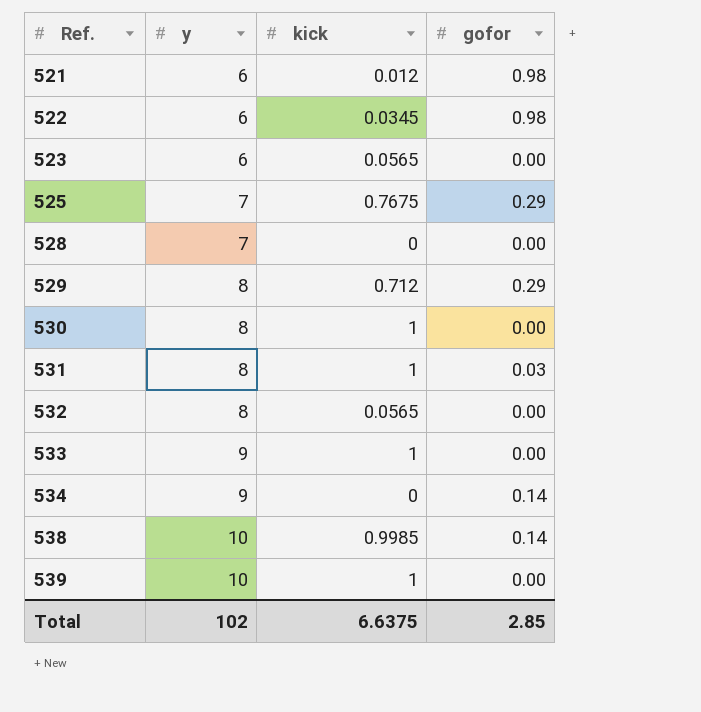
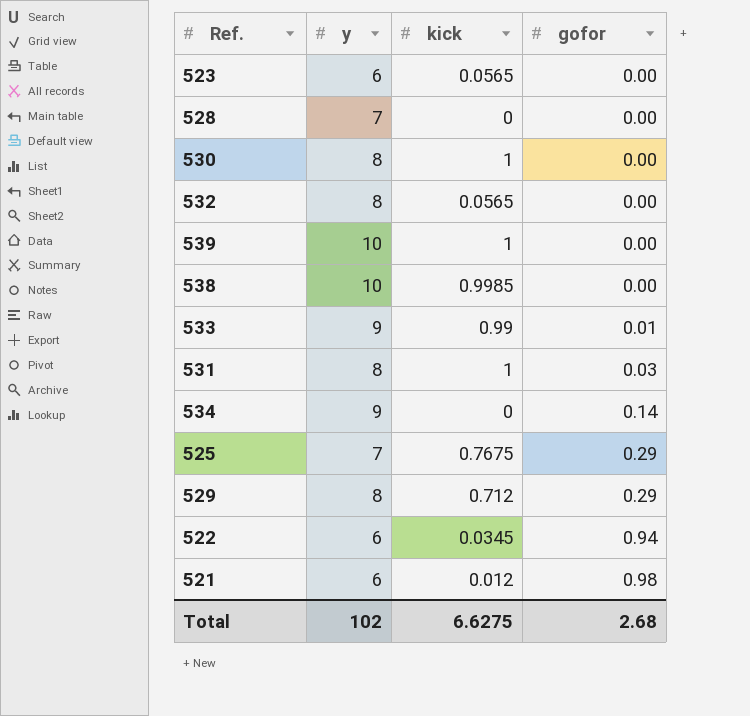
row order: Ref. ascending -> gofor ascending
538 | gofor: 0.14 -> 0.00
533 | kick: 1 -> 0.99
533 | gofor: 0.00 -> 0.01
522 | gofor: 0.98 -> 0.94
Total | kick: 6.6375 -> 6.6275
Total | gofor: 2.85 -> 2.68

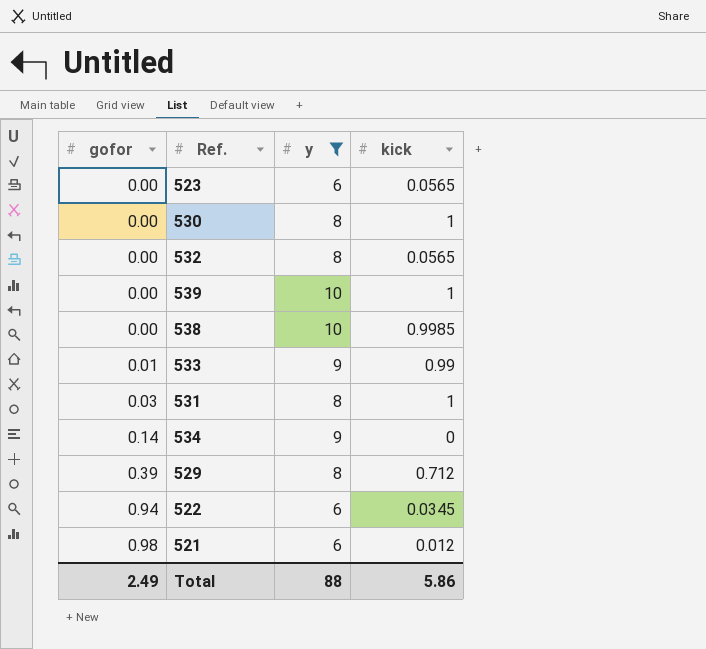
filter: none -> y != 7
column gofor | position: 4 -> 1
529 | gofor: 0.29 -> 0.39
Total | gofor: 2.68 -> 2.49
Total | y: 102 -> 88
Total | kick: 6.6275 -> 5.86

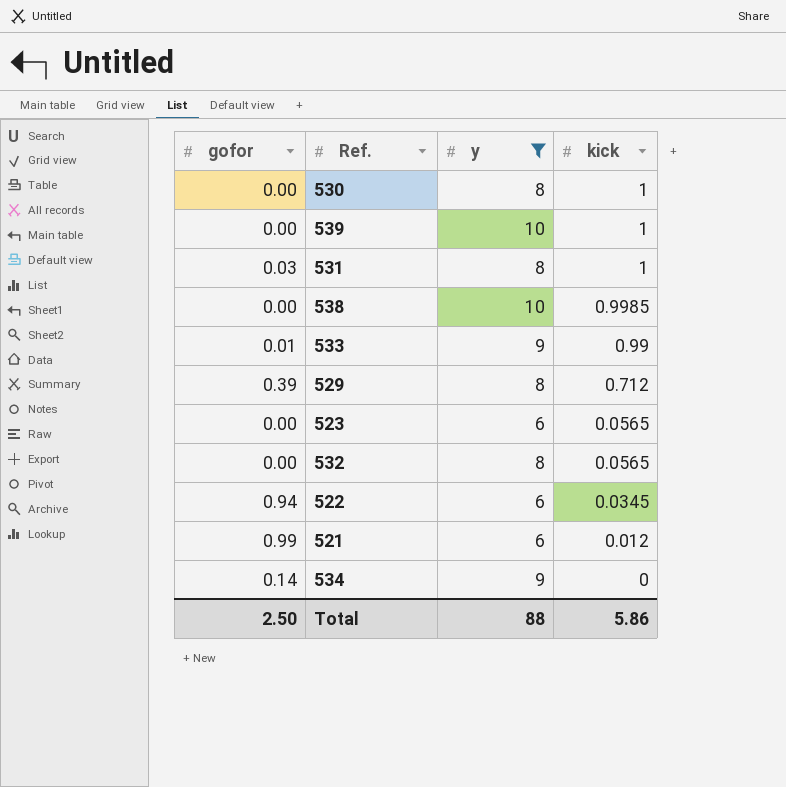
row order: gofor ascending -> kick descending
521 | gofor: 0.98 -> 0.99
Total | gofor: 2.49 -> 2.50

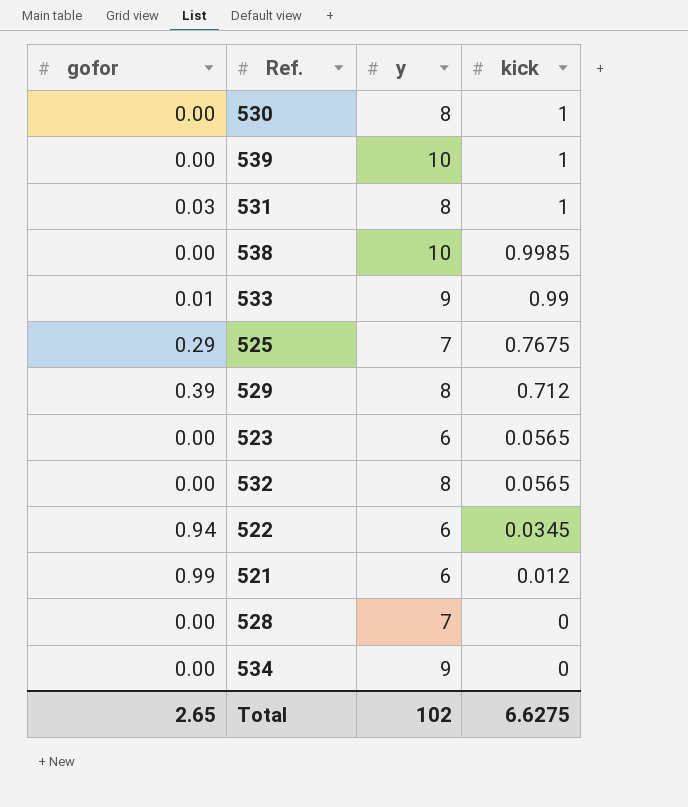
filter: y != 7 -> none
534 | gofor: 0.14 -> 0.00
Total | gofor: 2.50 -> 2.65
Total | y: 88 -> 102
Total | kick: 5.86 -> 6.6275

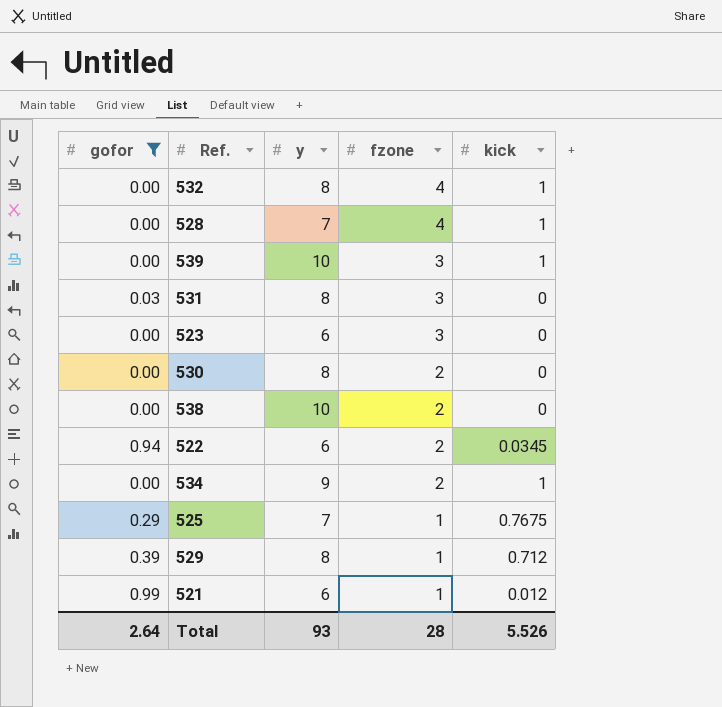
filter: none -> gofor != 0.01
row order: kick descending -> fzone descending
column fzone | position: none -> 4
532 | kick: 0.0565 -> 1
528 | kick: 0 -> 1
531 | kick: 1 -> 0
523 | kick: 0.0565 -> 0
530 | kick: 1 -> 0
538 | kick: 0.9985 -> 0
534 | kick: 0 -> 1
Total | gofor: 2.65 -> 2.64
Total | y: 102 -> 93
Total | kick: 6.6275 -> 5.526

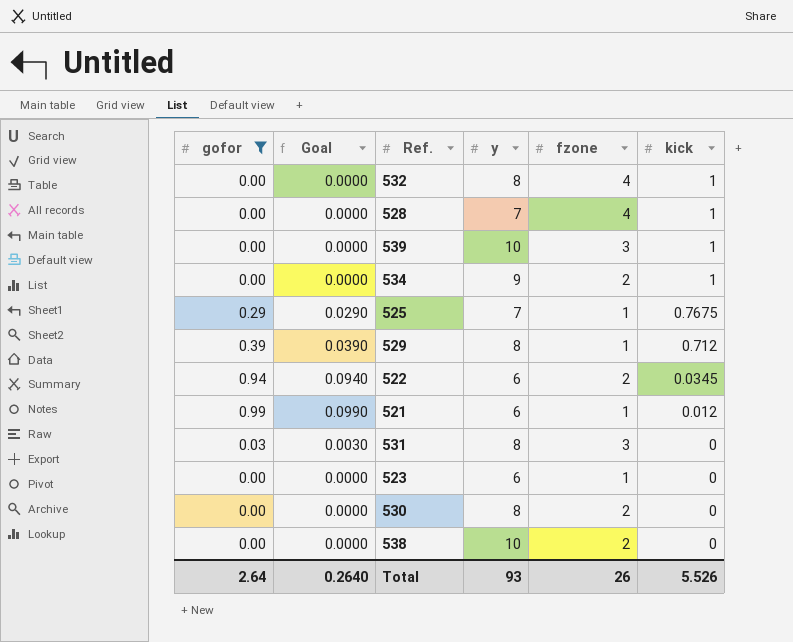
row order: fzone descending -> kick descending
column Goal | formula: none -> [gofor] * 0.1
523 | fzone: 3 -> 1
Total | fzone: 28 -> 26

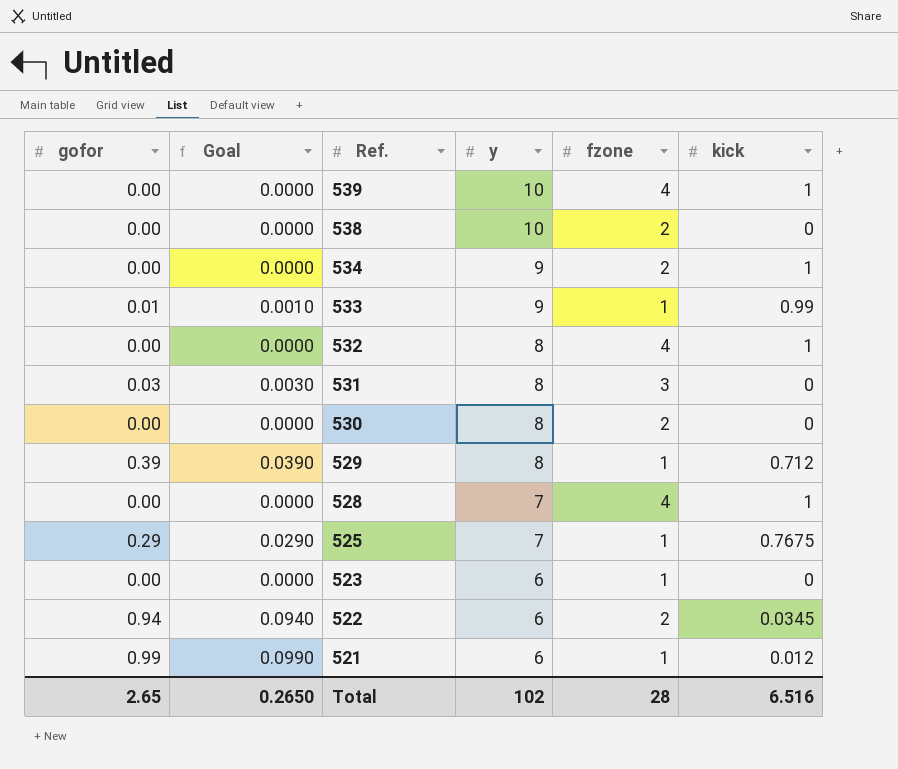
filter: gofor != 0.01 -> none
row order: kick descending -> Ref. descending
539 | fzone: 3 -> 4
Total | gofor: 2.64 -> 2.65
Total | Goal: 0.2640 -> 0.2650
Total | y: 93 -> 102
Total | fzone: 26 -> 28
Total | kick: 5.526 -> 6.516

